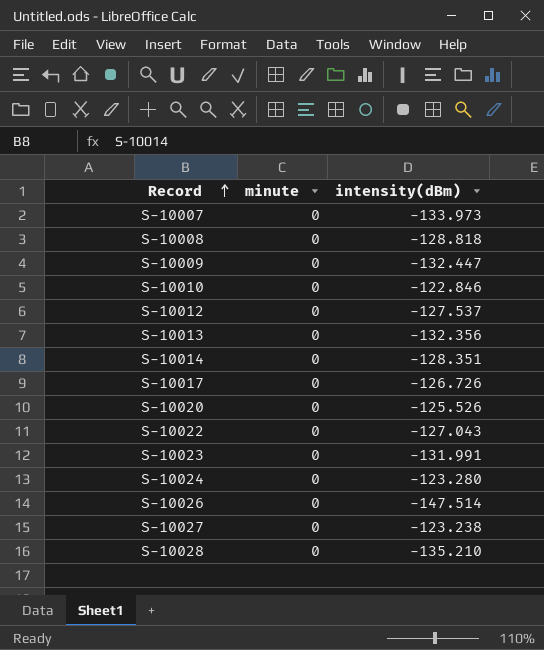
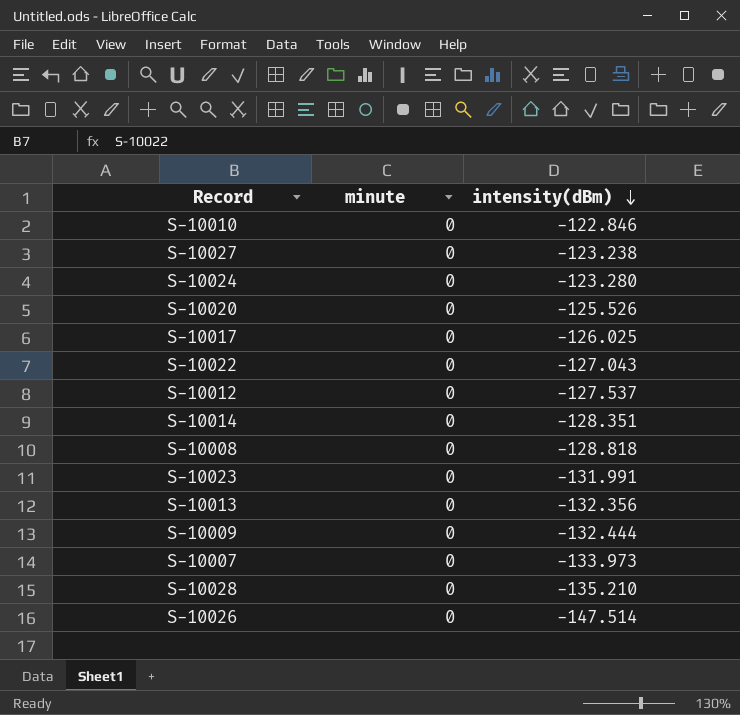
row order: Record ascending -> intensity(dBm) descending
S-10017 | intensity(dBm): -126.726 -> -126.025
S-10009 | intensity(dBm): -132.447 -> -132.444

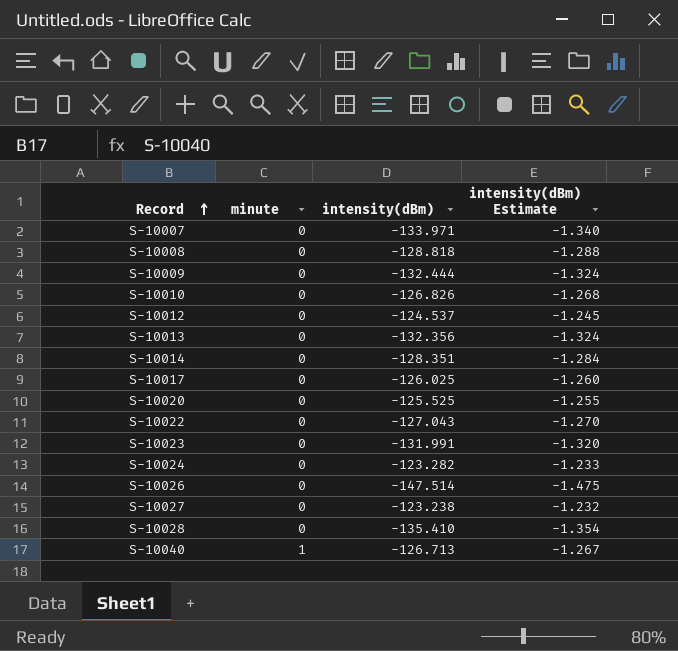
row order: intensity(dBm) descending -> Record ascending
column intensity(dBm) Estimate | formula: none -> [intensity(dBm)] * 0.01
S-10007 | intensity(dBm): -133.973 -> -133.971
S-10010 | intensity(dBm): -122.846 -> -126.826
S-10012 | intensity(dBm): -127.537 -> -124.537
S-10020 | intensity(dBm): -125.526 -> -125.525
S-10024 | intensity(dBm): -123.280 -> -123.282
S-10028 | intensity(dBm): -135.210 -> -135.410
row S-10040: none -> 1 | -126.713 | -1.267

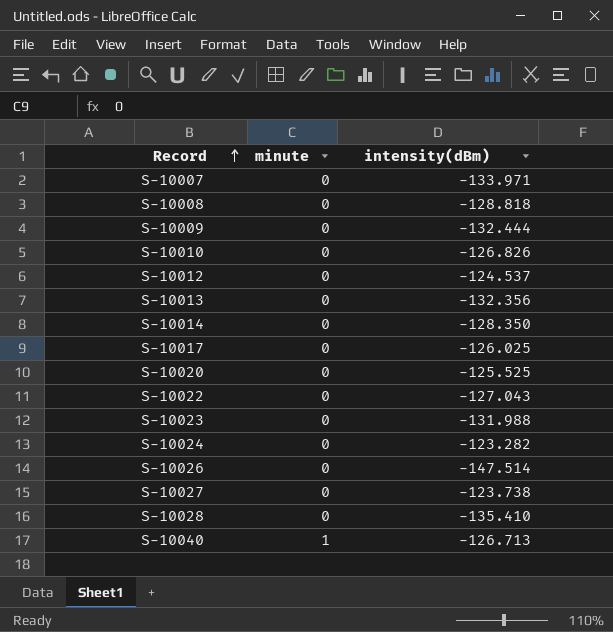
column intensity(dBm) Estimate | formula: [intensity(dBm)] * 0.01 -> none
S-10014 | intensity(dBm): -128.351 -> -128.350
S-10023 | intensity(dBm): -131.991 -> -131.988
S-10027 | intensity(dBm): -123.238 -> -123.738

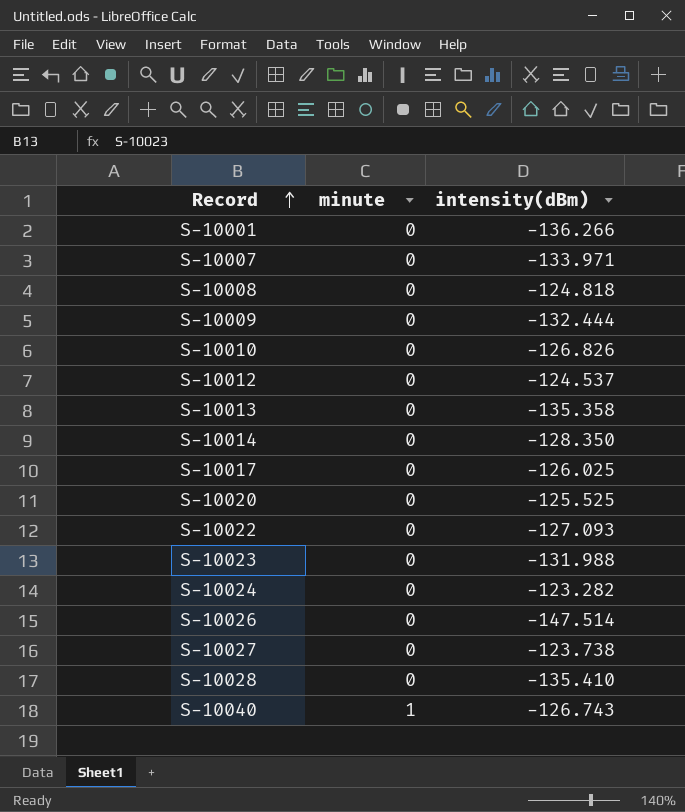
row S-10001: none -> 0 | -136.266
S-10008 | intensity(dBm): -128.818 -> -124.818
S-10013 | intensity(dBm): -132.356 -> -135.358
S-10022 | intensity(dBm): -127.043 -> -127.093
S-10040 | intensity(dBm): -126.713 -> -126.743

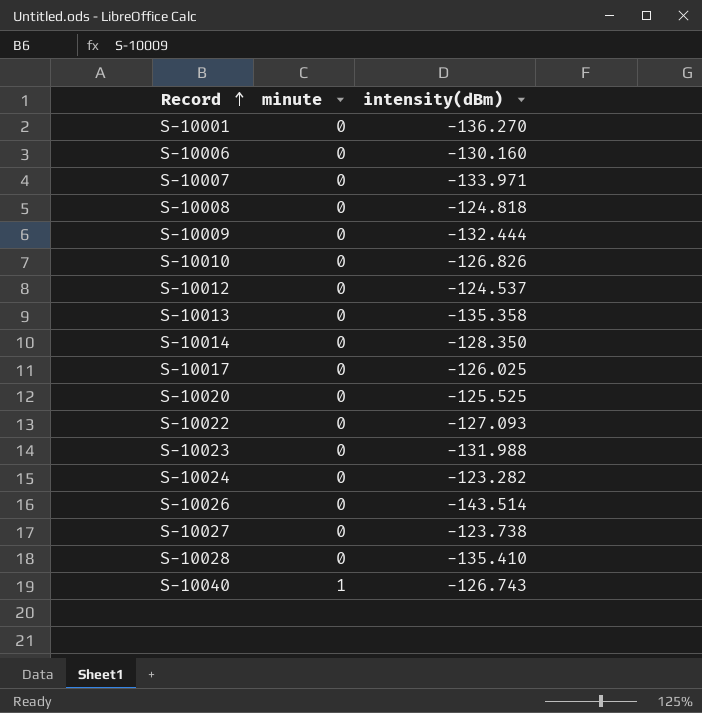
S-10001 | intensity(dBm): -136.266 -> -136.270
row S-10006: none -> 0 | -130.160
S-10026 | intensity(dBm): -147.514 -> -143.514

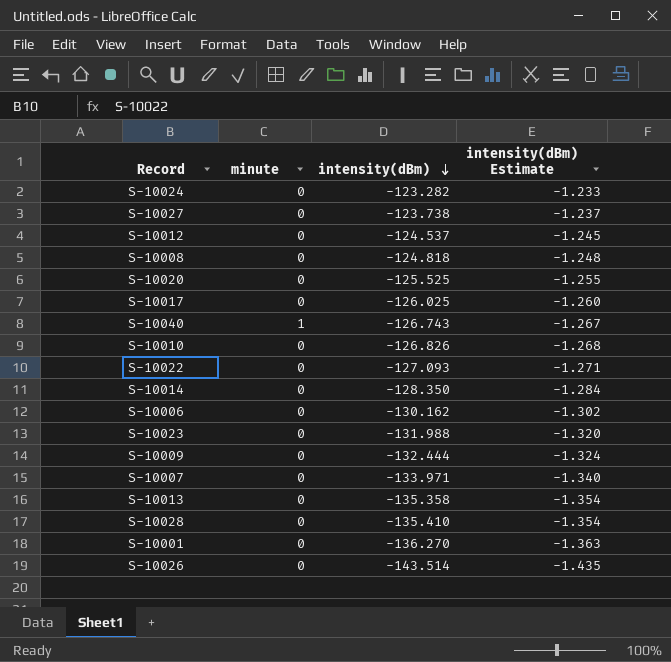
row order: Record ascending -> intensity(dBm) descending
column intensity(dBm) Estimate | formula: none -> [intensity(dBm)] * 0.01
S-10006 | intensity(dBm): -130.160 -> -130.162

